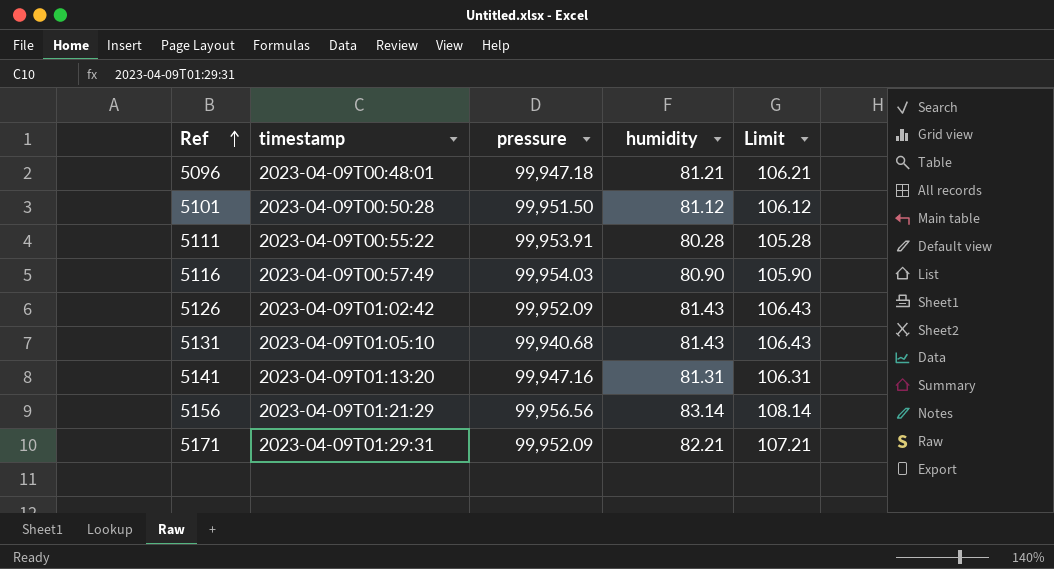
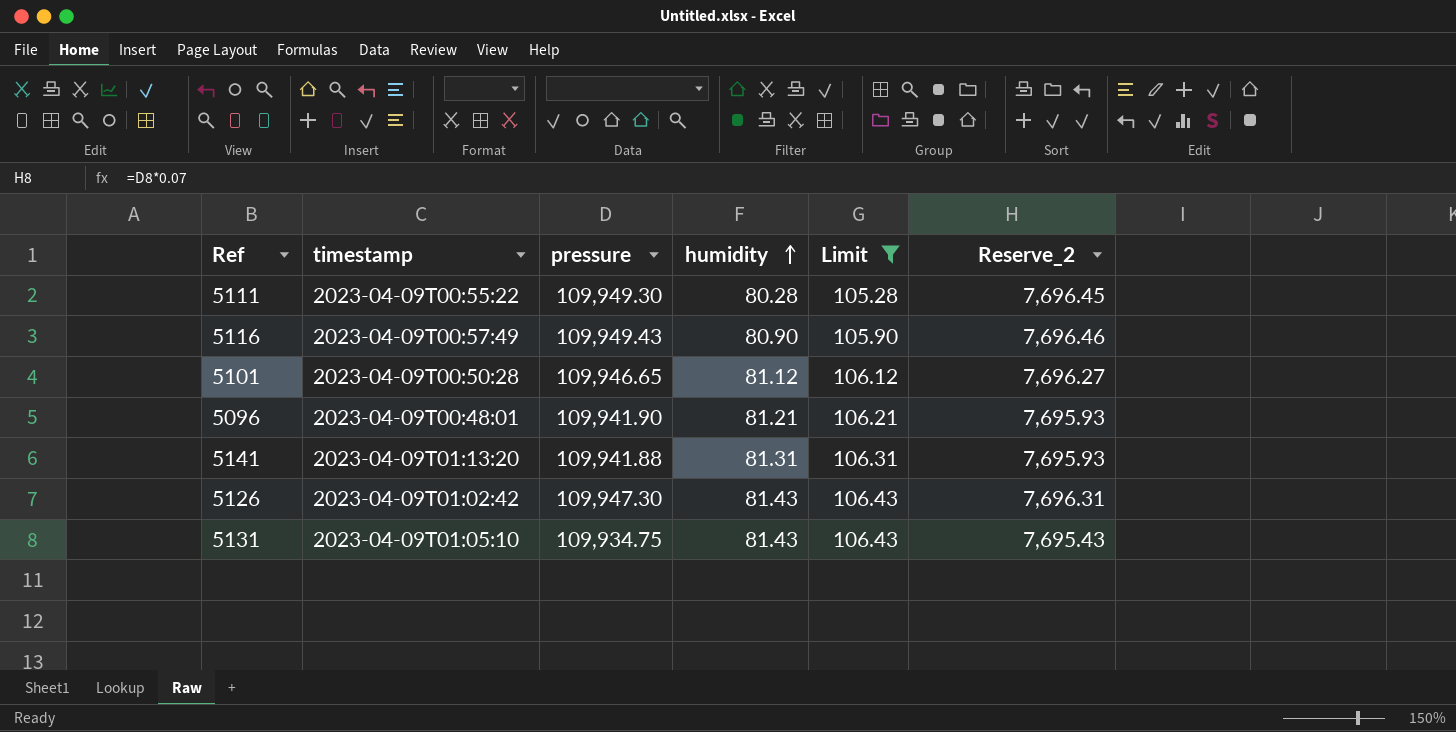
filter: none -> Limit <= 106.43
row order: Ref ascending -> humidity ascending
column Reserve_2 | formula: none -> [pressure] * 0.07
5111 | pressure: 99,953.91 -> 109,949.30
5116 | pressure: 99,954.03 -> 109,949.43
5101 | pressure: 99,951.50 -> 109,946.65
5096 | pressure: 99,947.18 -> 109,941.90
5141 | pressure: 99,947.16 -> 109,941.88
5126 | pressure: 99,952.09 -> 109,947.30
5131 | pressure: 99,940.68 -> 109,934.75

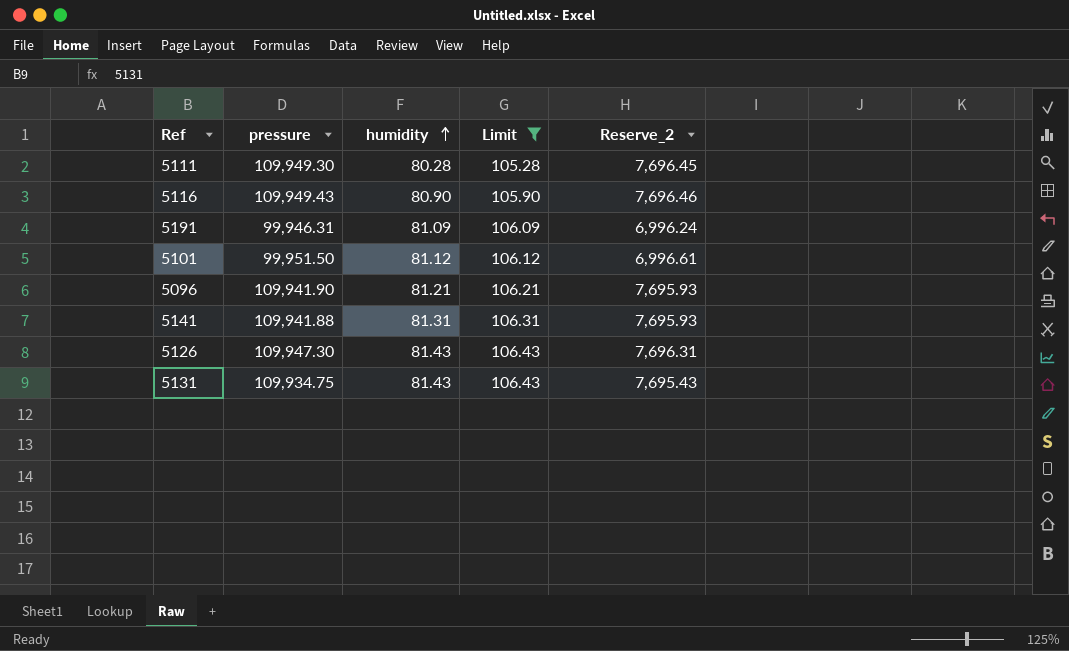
column timestamp | position: 2 -> none
row 5191: none -> 99,946.31 | 81.09 | 106.09 | 6,996.24
5101 | pressure: 109,946.65 -> 99,951.50
5101 | Reserve_2: 7,696.27 -> 6,996.61

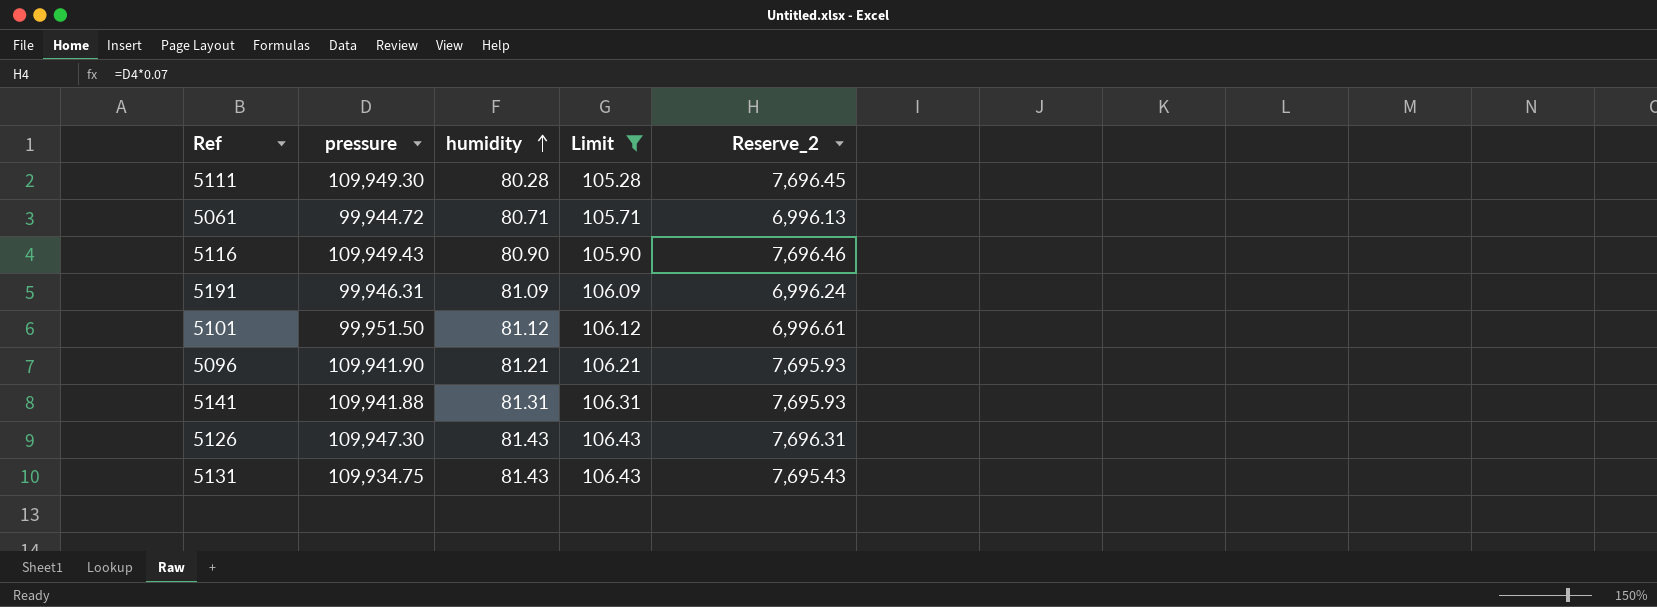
row 5061: none -> 99,944.72 | 80.71 | 105.71 | 6,996.13

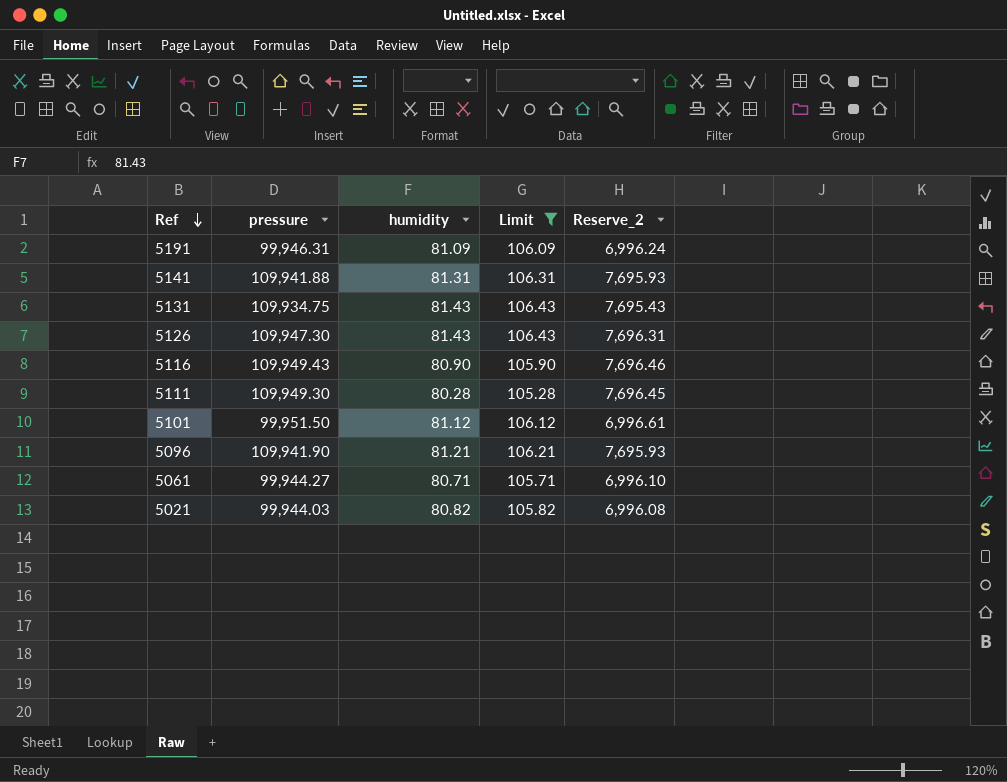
row order: humidity ascending -> Ref descending
5061 | pressure: 99,944.72 -> 99,944.27
5061 | Reserve_2: 6,996.13 -> 6,996.10
row 5021: none -> 99,944.03 | 80.82 | 105.82 | 6,996.08

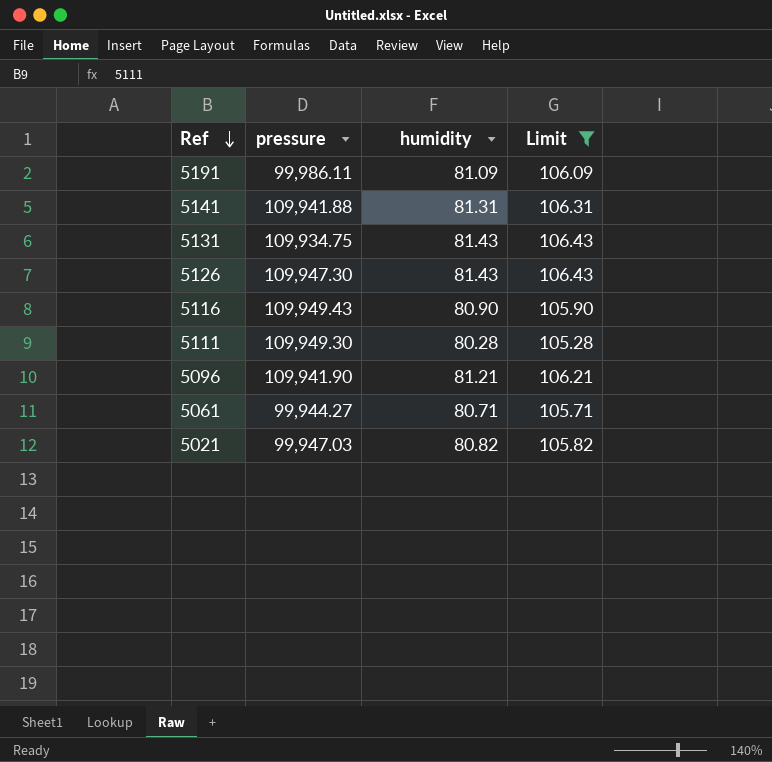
column Reserve_2 | formula: [pressure] * 0.07 -> none
row 5101: 99,951.50 | 81.12 | 106.12 | 6,996.61 -> none
5191 | pressure: 99,946.31 -> 99,986.11
5021 | pressure: 99,944.03 -> 99,947.03

